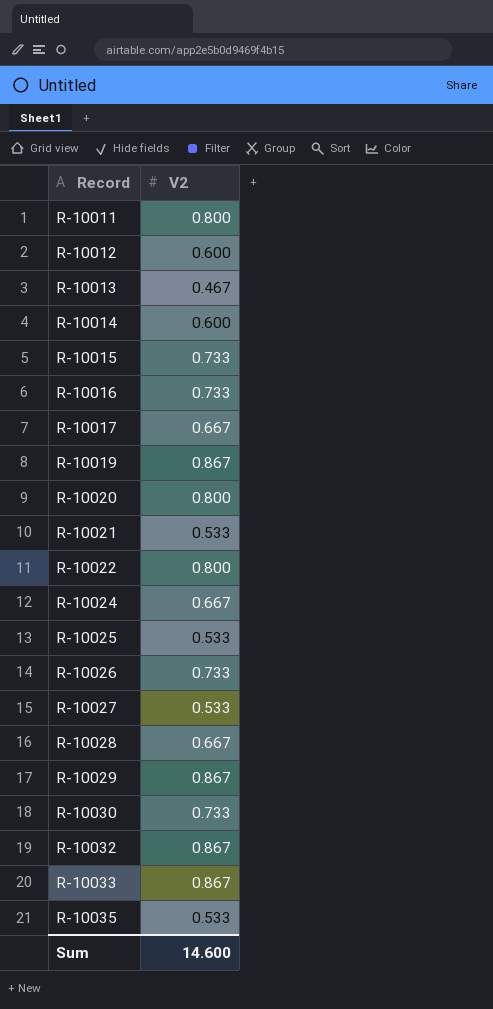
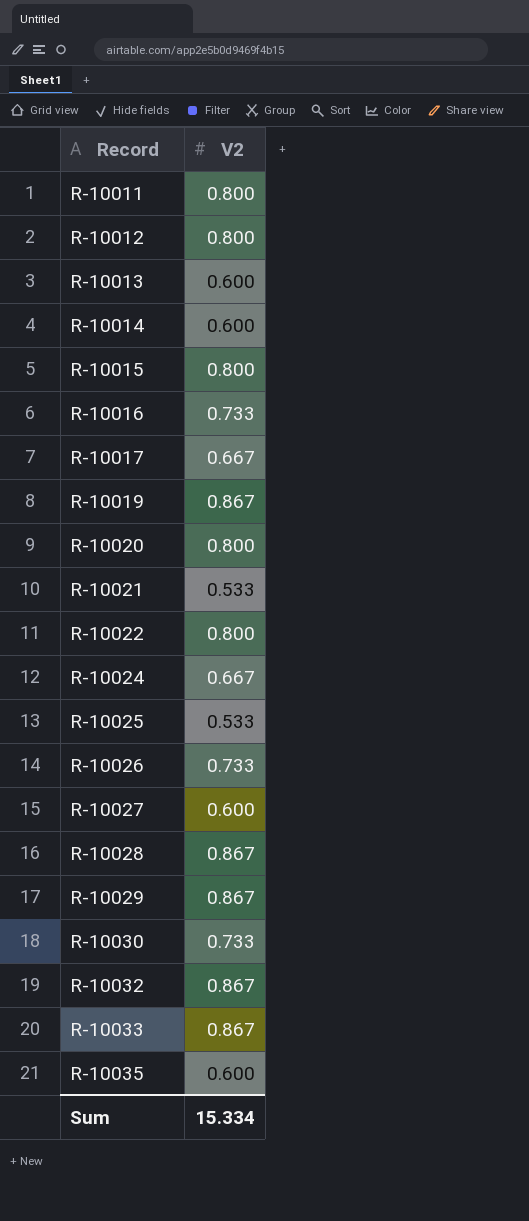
R-10012 | V2: 0.600 -> 0.800
R-10013 | V2: 0.467 -> 0.600
R-10015 | V2: 0.733 -> 0.800
R-10027 | V2: 0.533 -> 0.600
R-10028 | V2: 0.667 -> 0.867
R-10035 | V2: 0.533 -> 0.600
Sum | V2: 14.600 -> 15.334

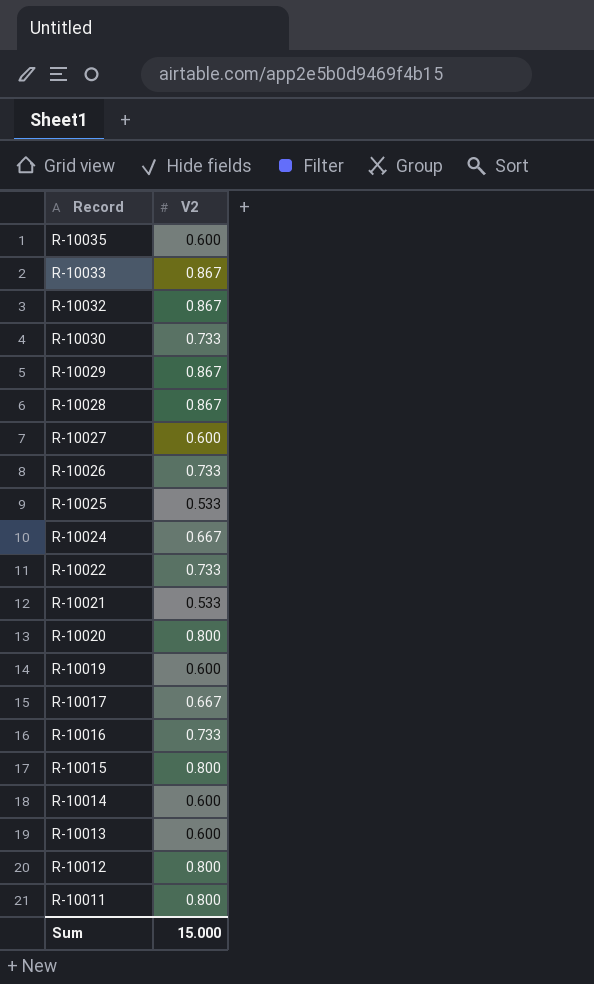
row order: Record ascending -> Record descending
R-10022 | V2: 0.800 -> 0.733
R-10019 | V2: 0.867 -> 0.600
Sum | V2: 15.334 -> 15.000

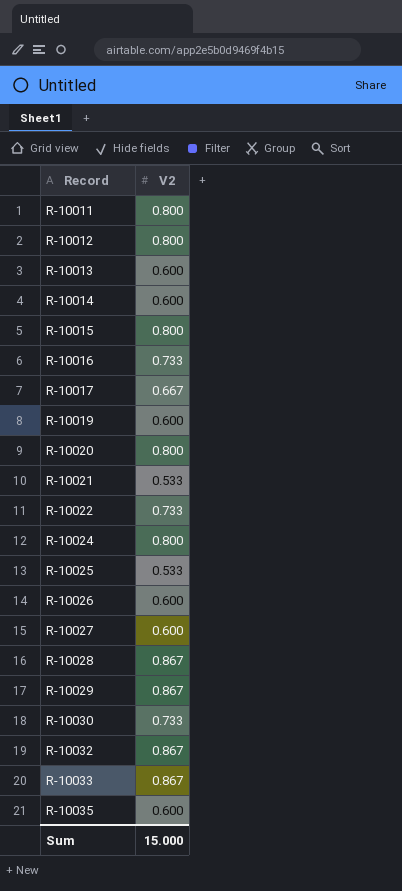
row order: Record descending -> Record ascending
R-10024 | V2: 0.667 -> 0.800
R-10026 | V2: 0.733 -> 0.600

